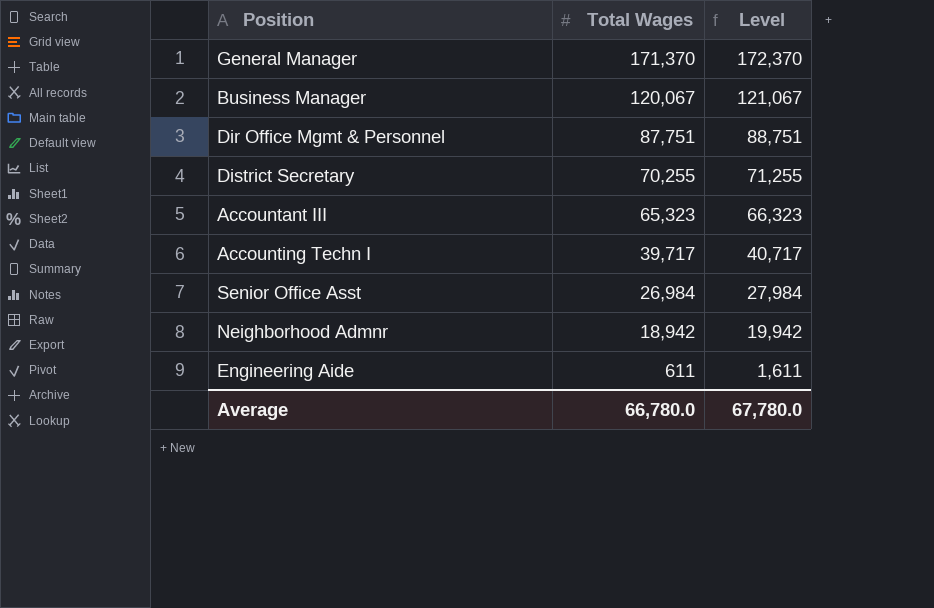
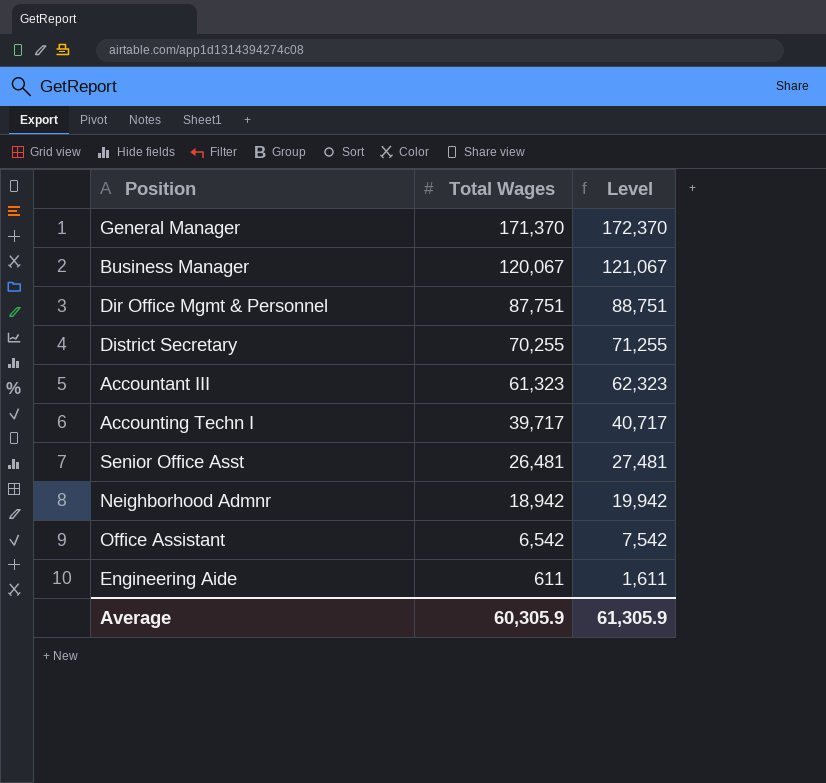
Accountant III | Total Wages: 65,323 -> 61,323
Accountant III | Level: 66,323 -> 62,323
Senior Office Asst | Total Wages: 26,984 -> 26,481
Senior Office Asst | Level: 27,984 -> 27,481
row Office Assistant: none -> 6,542 | 7,542
Average | Total Wages: 66,780.0 -> 60,305.9
Average | Level: 67,780.0 -> 61,305.9

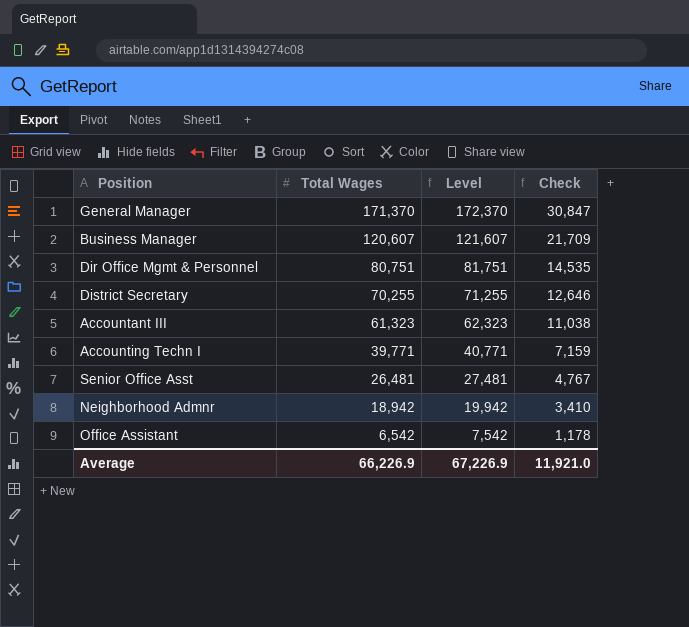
column Check | formula: none -> [Total Wages] * 0.18
row Engineering Aide: 611 | 1,611 -> none
Business Manager | Total Wages: 120,067 -> 120,607
Business Manager | Level: 121,067 -> 121,607
Dir Office Mgmt & Personnel | Total Wages: 87,751 -> 80,751
Dir Office Mgmt & Personnel | Level: 88,751 -> 81,751
Accounting Techn I | Total Wages: 39,717 -> 39,771
Accounting Techn I | Level: 40,717 -> 40,771
Average | Total Wages: 60,305.9 -> 66,226.9
Average | Level: 61,305.9 -> 67,226.9

